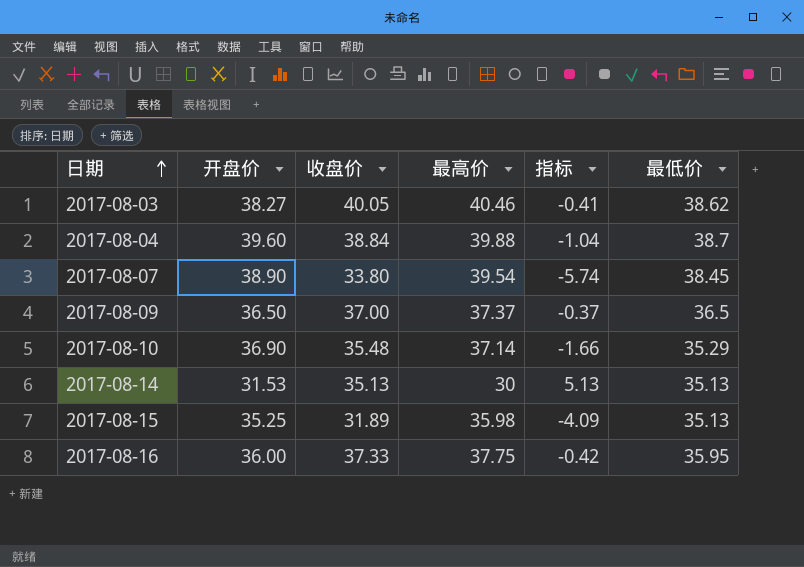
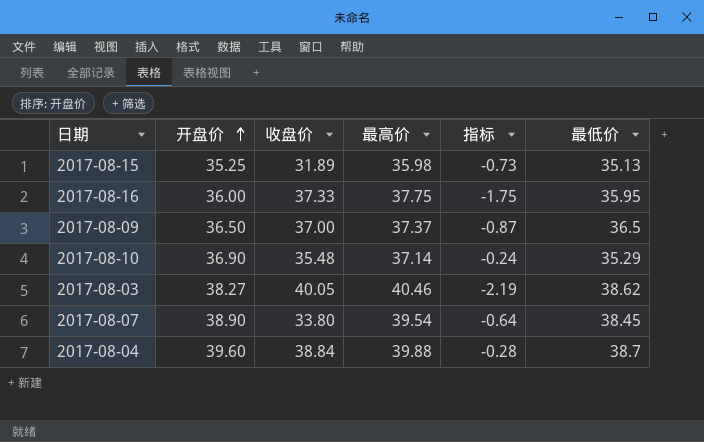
row order: 日期 ascending -> 开盘价 ascending
column 指标 | formula: [收盘价] - [最高价] -> [开盘价] - [最高价]
row 2017-08-14: 31.53 | 35.13 | 30 | 5.13 | 35.13 -> none

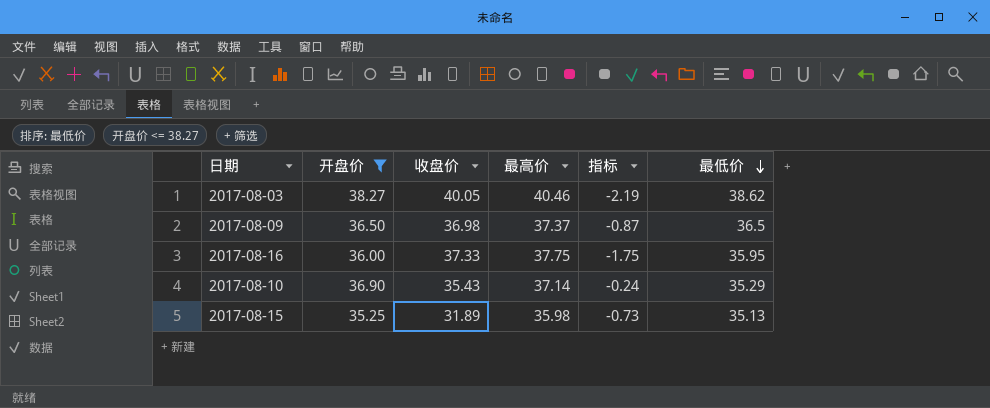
filter: none -> 开盘价 <= 38.27
row order: 开盘价 ascending -> 最低价 descending
2017-08-09 | 收盘价: 37.00 -> 36.98
2017-08-10 | 收盘价: 35.48 -> 35.43

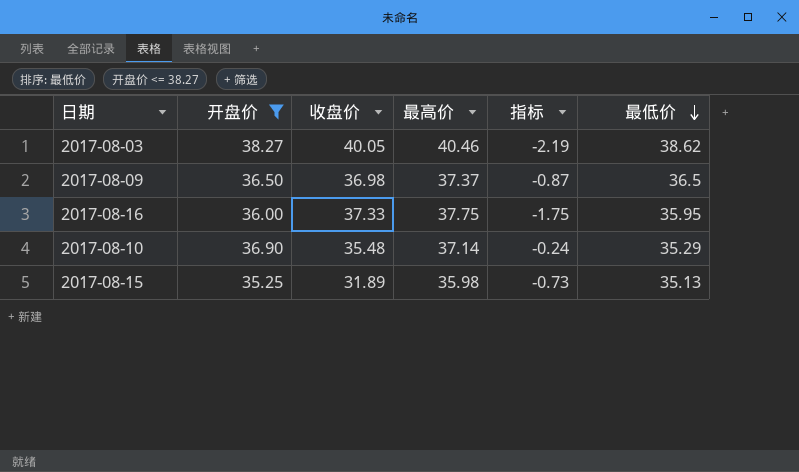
2017-08-10 | 收盘价: 35.43 -> 35.48

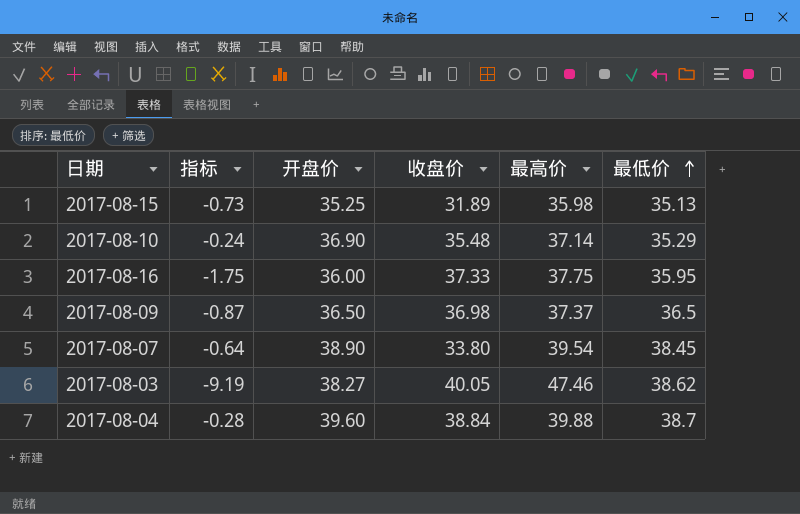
filter: 开盘价 <= 38.27 -> none
row order: 最低价 descending -> 最低价 ascending
column 指标 | position: 5 -> 2
2017-08-03 | 指标: -2.19 -> -9.19
2017-08-03 | 最高价: 40.46 -> 47.46

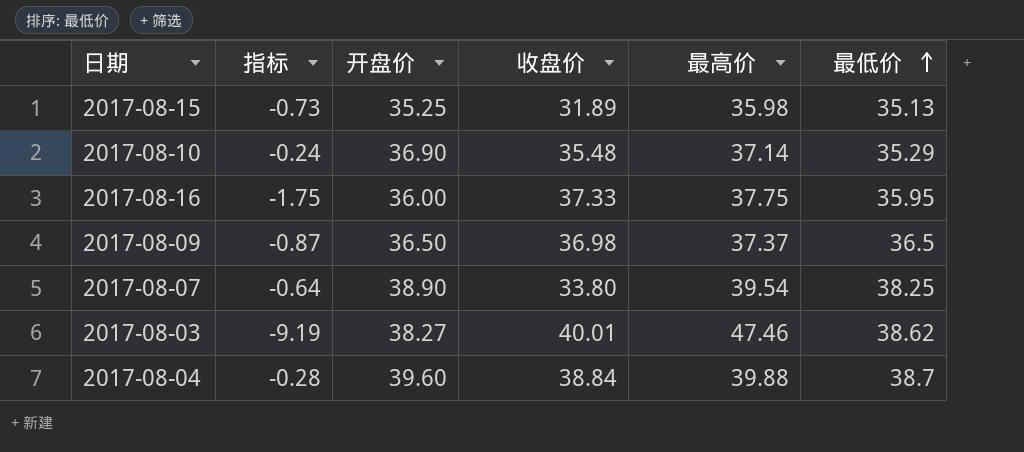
2017-08-07 | 最低价: 38.45 -> 38.25
2017-08-03 | 收盘价: 40.05 -> 40.01

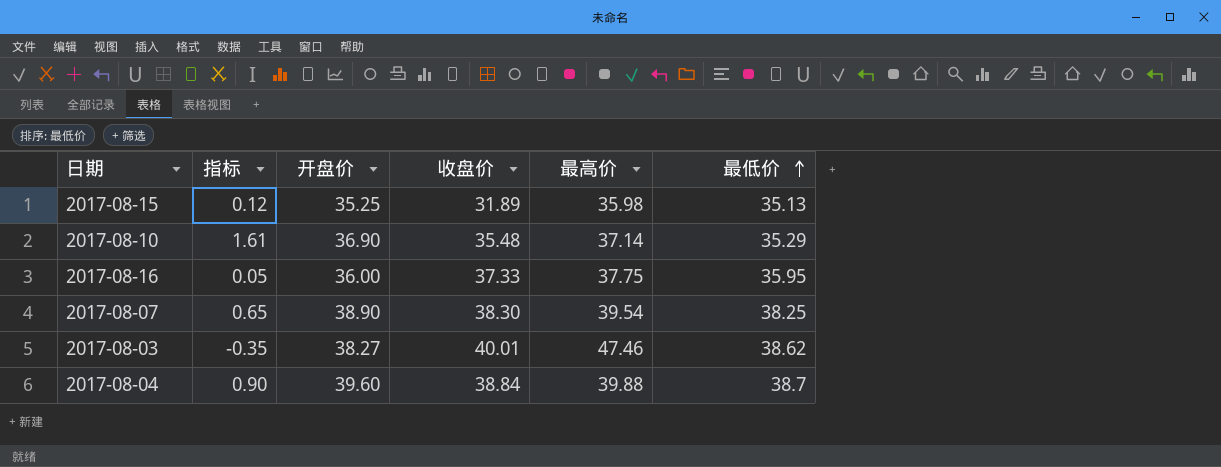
column 指标 | formula: [开盘价] - [最高价] -> [开盘价] - [最低价]
row 2017-08-09: -0.87 | 36.50 | 36.98 | 37.37 | 36.5 -> none
2017-08-07 | 收盘价: 33.80 -> 38.30

